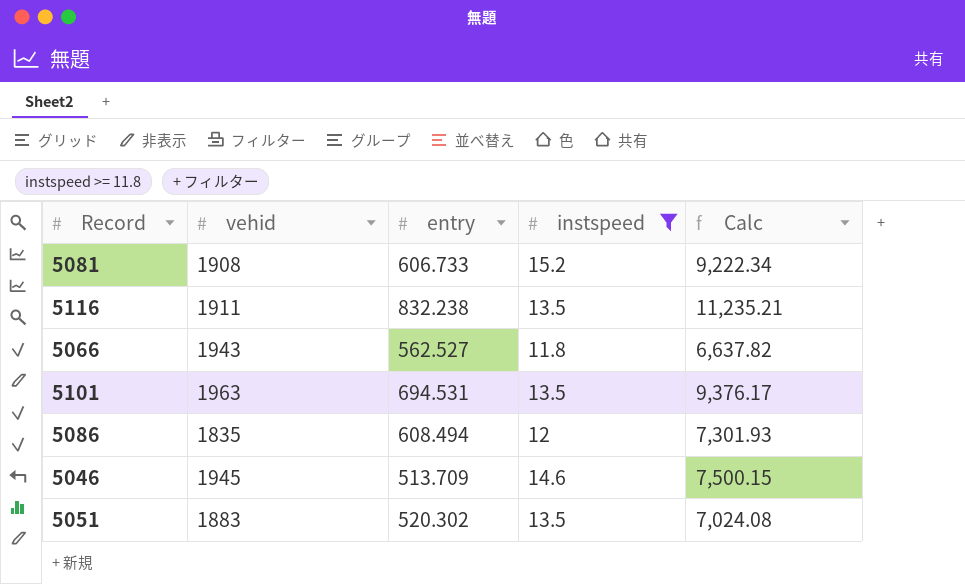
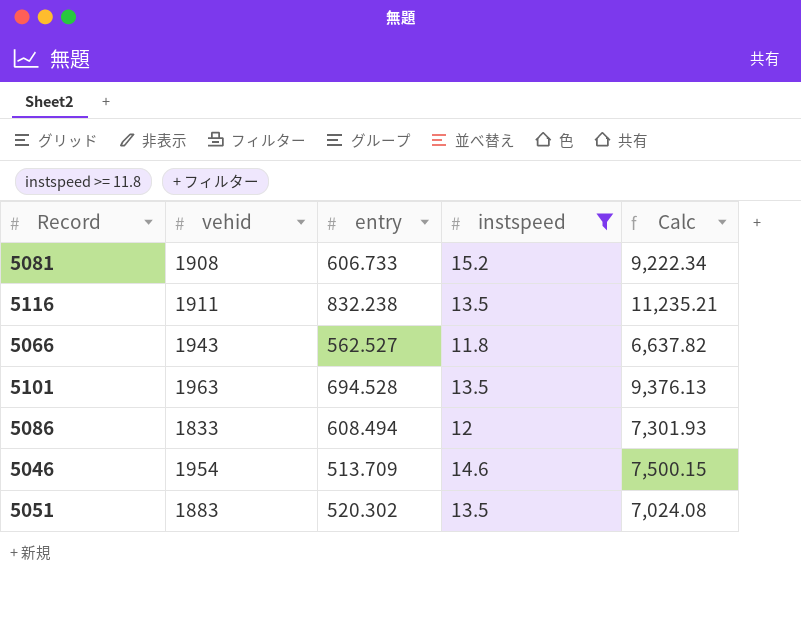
5101 | entry: 694.531 -> 694.528
5101 | Calc: 9,376.17 -> 9,376.13
5086 | vehid: 1835 -> 1833
5046 | vehid: 1945 -> 1954

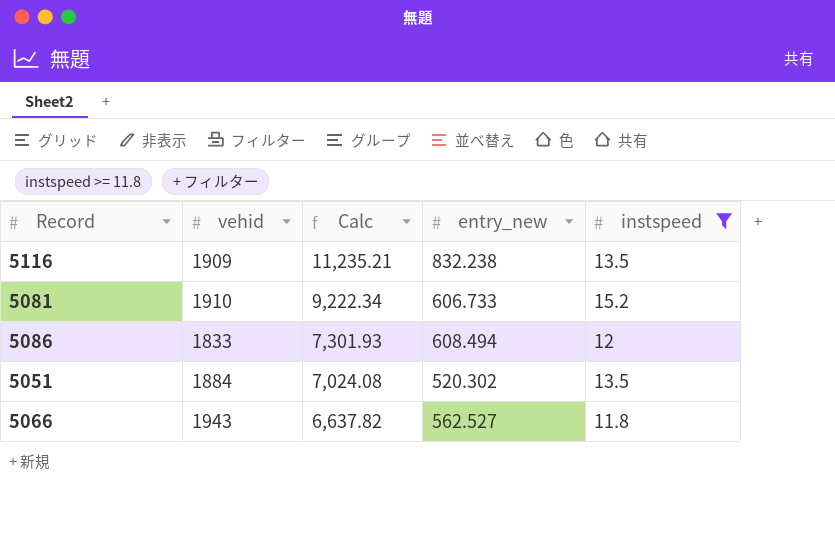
row order: none -> Calc descending
column Calc | position: 5 -> 3
column name: entry -> entry_new
row 5101: 1963 | 694.528 | 13.5 | 9,376.13 -> none
row 5046: 1954 | 513.709 | 14.6 | 7,500.15 -> none
5116 | vehid: 1911 -> 1909
5081 | vehid: 1908 -> 1910
5051 | vehid: 1883 -> 1884

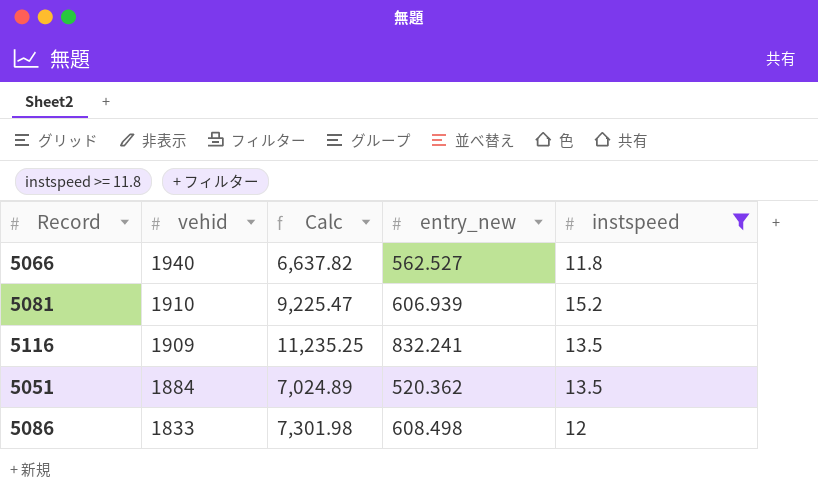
row order: Calc descending -> vehid descending
5066 | vehid: 1943 -> 1940
5081 | Calc: 9,222.34 -> 9,225.47
5081 | entry_new: 606.733 -> 606.939
5116 | Calc: 11,235.21 -> 11,235.25
5116 | entry_new: 832.238 -> 832.241
5051 | Calc: 7,024.08 -> 7,024.89
5051 | entry_new: 520.302 -> 520.362
5086 | Calc: 7,301.93 -> 7,301.98
5086 | entry_new: 608.494 -> 608.498

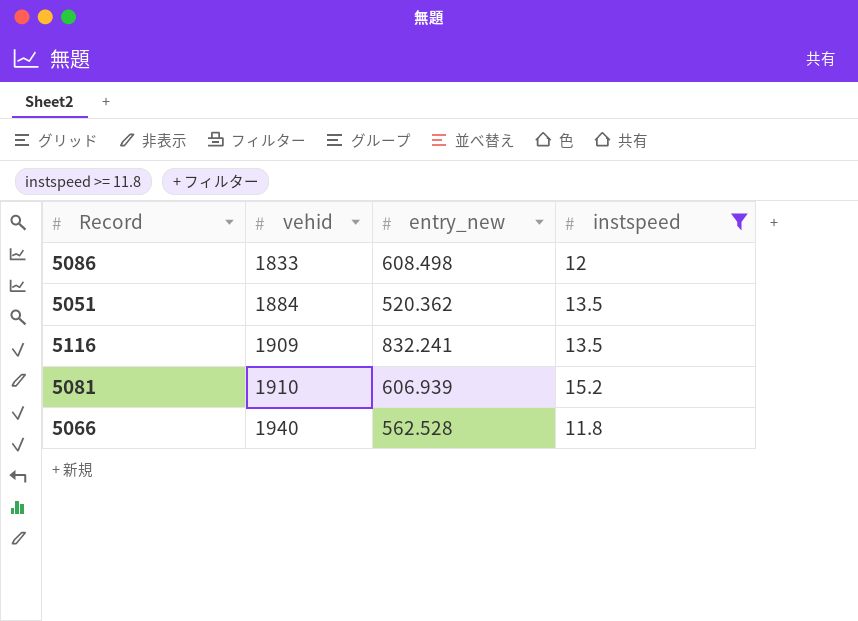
row order: vehid descending -> vehid ascending
column Calc | formula: [entry_new] * [instspeed] -> none
5066 | entry_new: 562.527 -> 562.528

